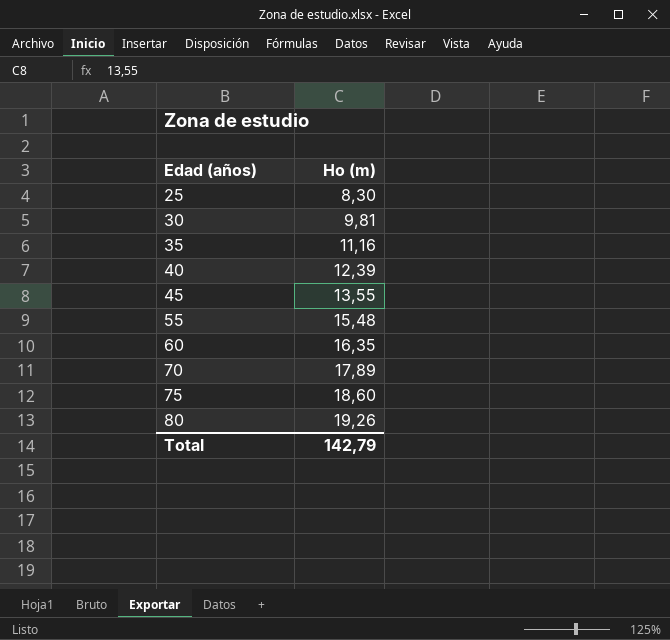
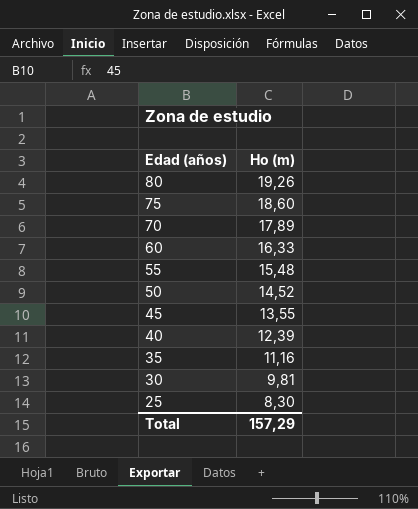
row order: Edad (años) ascending -> Edad (años) descending
60 | Ho (m): 16,35 -> 16,33
row 50: none -> 14,52
Total | Ho (m): 142,79 -> 157,29

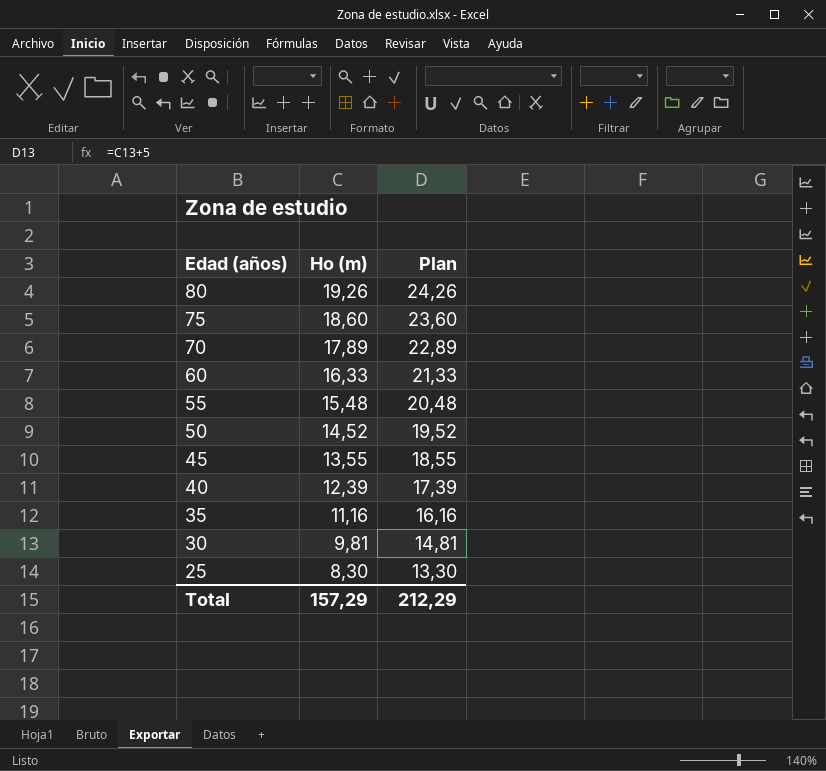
column Plan | formula: none -> [Ho (m)] + 5

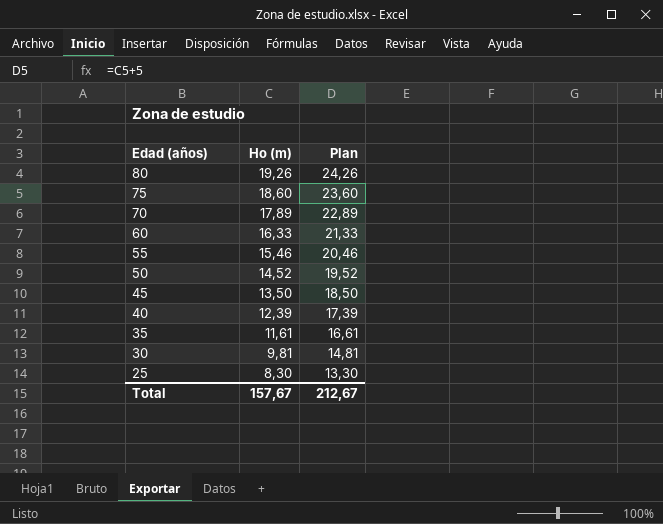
55 | Ho (m): 15,48 -> 15,46
55 | Plan: 20,48 -> 20,46
45 | Ho (m): 13,55 -> 13,50
45 | Plan: 18,55 -> 18,50
35 | Ho (m): 11,16 -> 11,61
35 | Plan: 16,16 -> 16,61
Total | Ho (m): 157,29 -> 157,67
Total | Plan: 212,29 -> 212,67

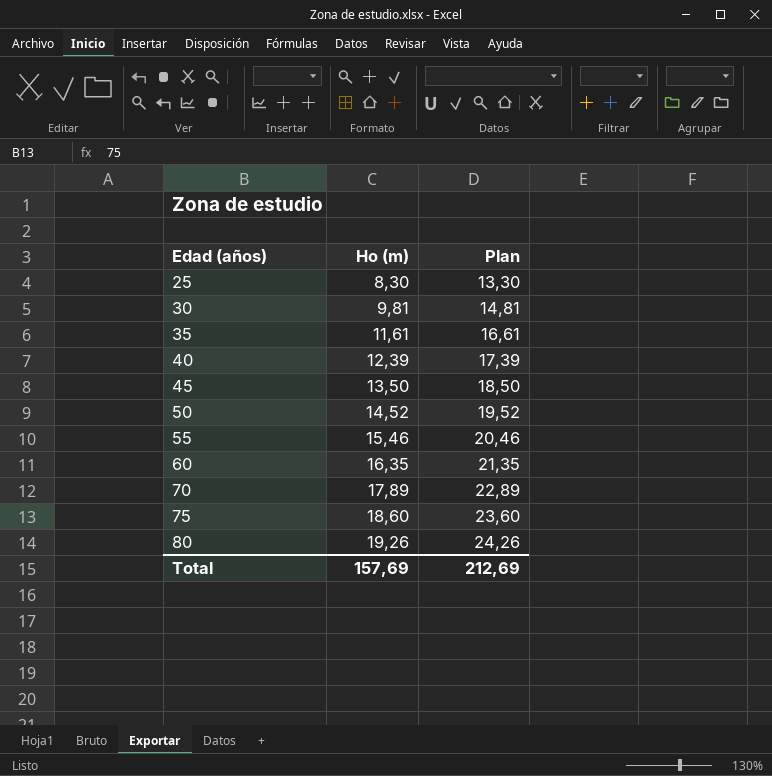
row order: Edad (años) descending -> Edad (años) ascending
60 | Ho (m): 16,33 -> 16,35
60 | Plan: 21,33 -> 21,35
Total | Ho (m): 157,67 -> 157,69
Total | Plan: 212,67 -> 212,69

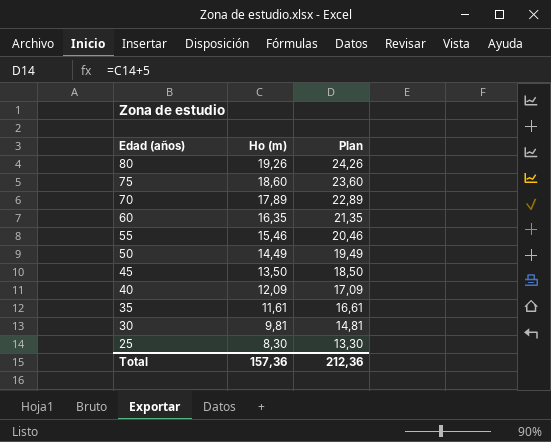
row order: Edad (años) ascending -> Edad (años) descending
50 | Ho (m): 14,52 -> 14,49
50 | Plan: 19,52 -> 19,49
40 | Ho (m): 12,39 -> 12,09
40 | Plan: 17,39 -> 17,09
Total | Ho (m): 157,69 -> 157,36
Total | Plan: 212,69 -> 212,36

